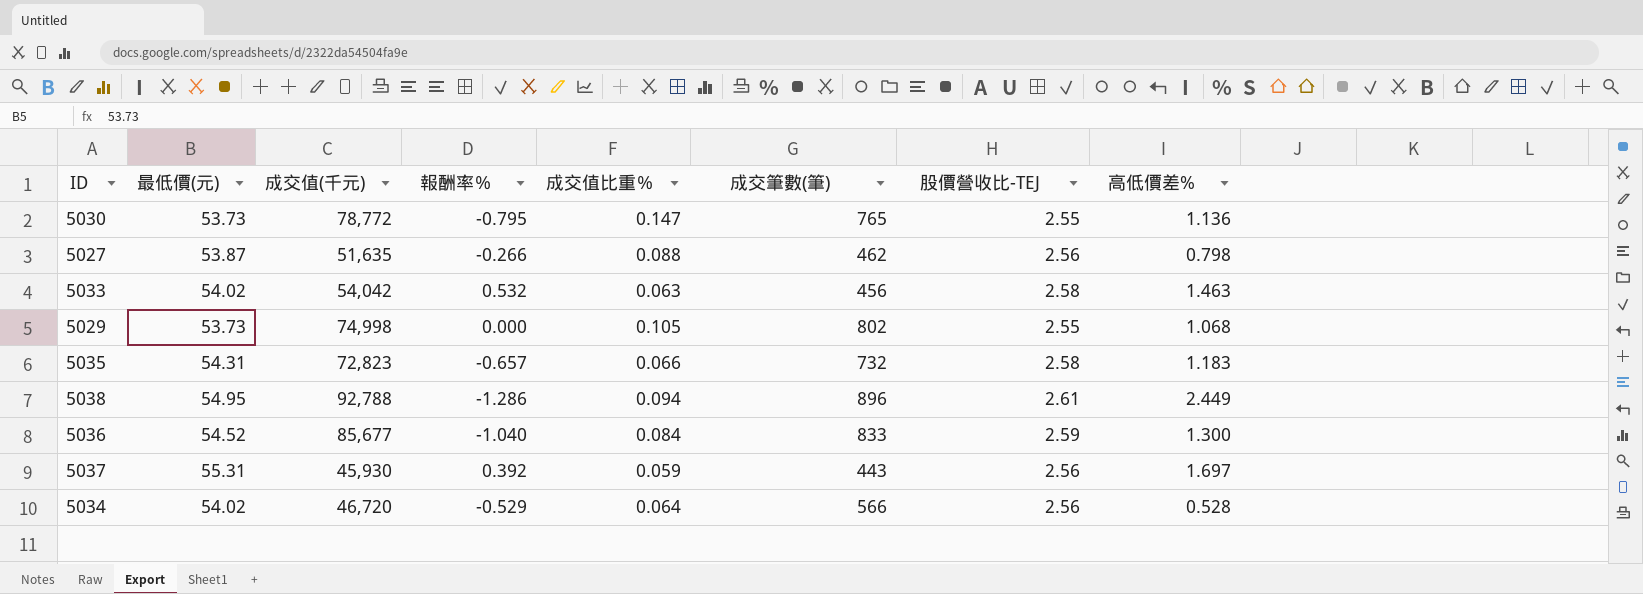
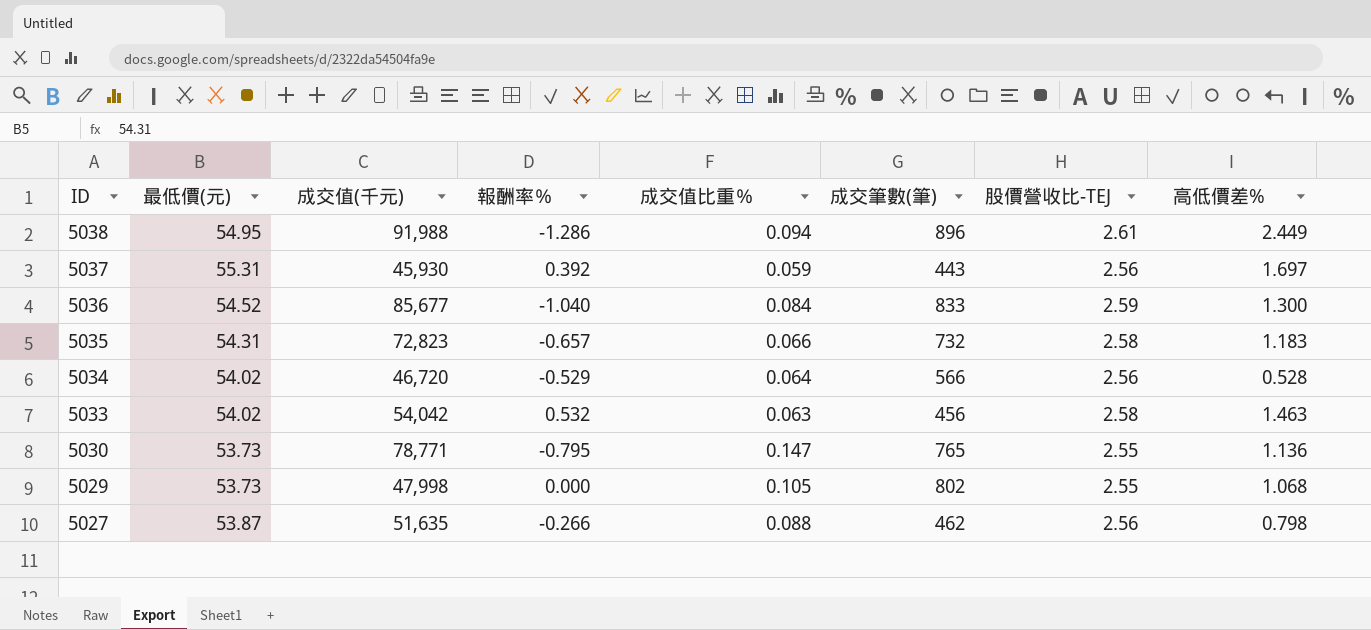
row order: none -> ID descending
5038 | 成交值(千元): 92,788 -> 91,988
5030 | 成交值(千元): 78,772 -> 78,771
5029 | 成交值(千元): 74,998 -> 47,998

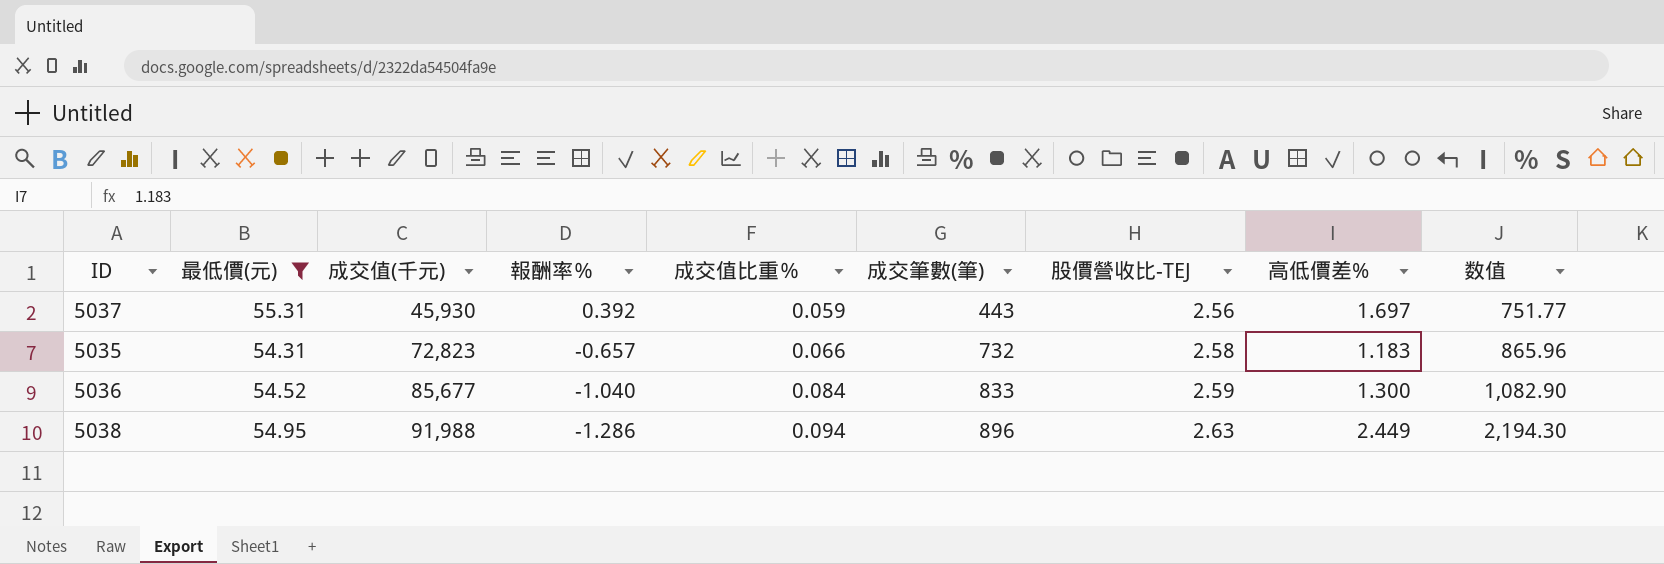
filter: none -> 最低價(元) >= 54.31
row order: ID descending -> 成交值(千元) ascending
column 数值 | formula: none -> [成交筆數(筆)] * [高低價差%]
5038 | 股價營收比-TEJ: 2.61 -> 2.63

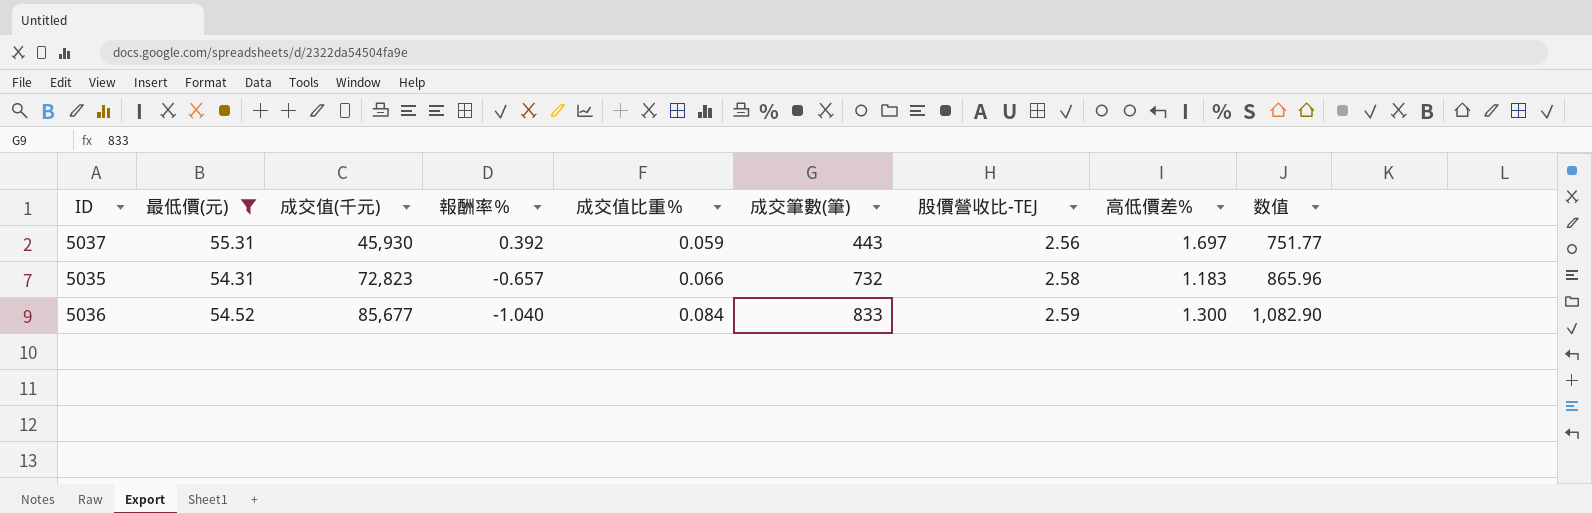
row 5038: 54.95 | 91,988 | -1.286 | 0.094 | 896 | 2.63 | 2.449 | 2,194.30 -> none

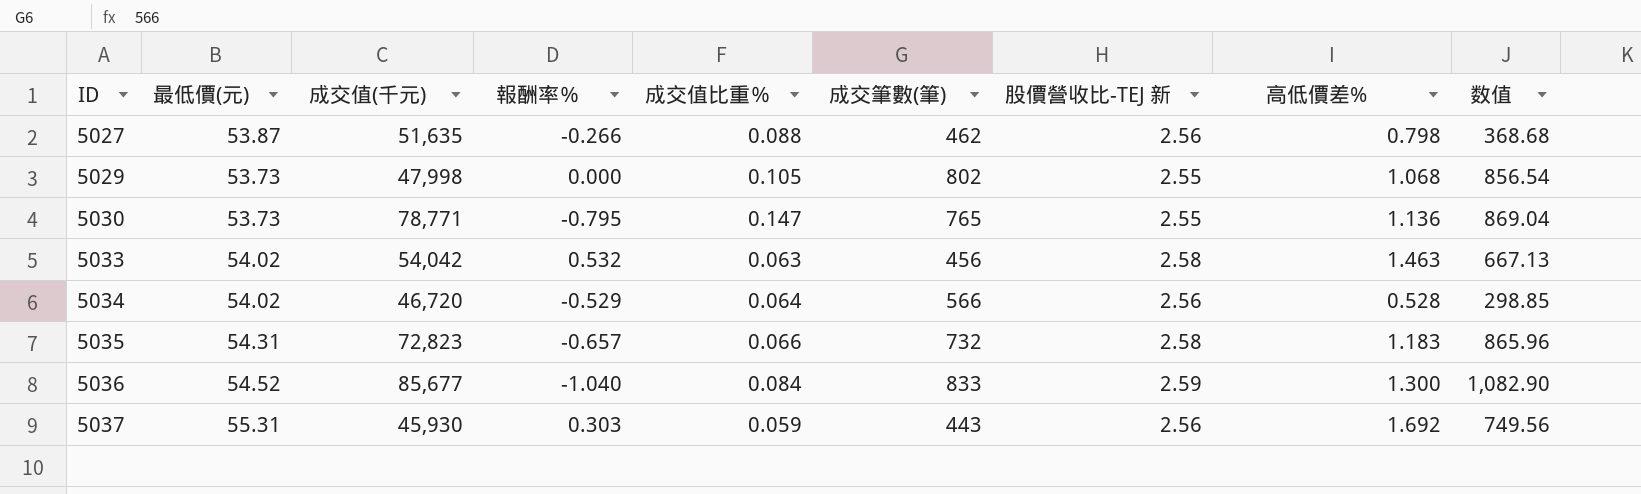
filter: 最低價(元) >= 54.31 -> none
row order: 成交值(千元) ascending -> ID ascending
column name: 股價營收比-TEJ -> 股價營收比-TEJ 新
5037 | 報酬率％: 0.392 -> 0.303
5037 | 高低價差%: 1.697 -> 1.692
5037 | 数值: 751.77 -> 749.56

